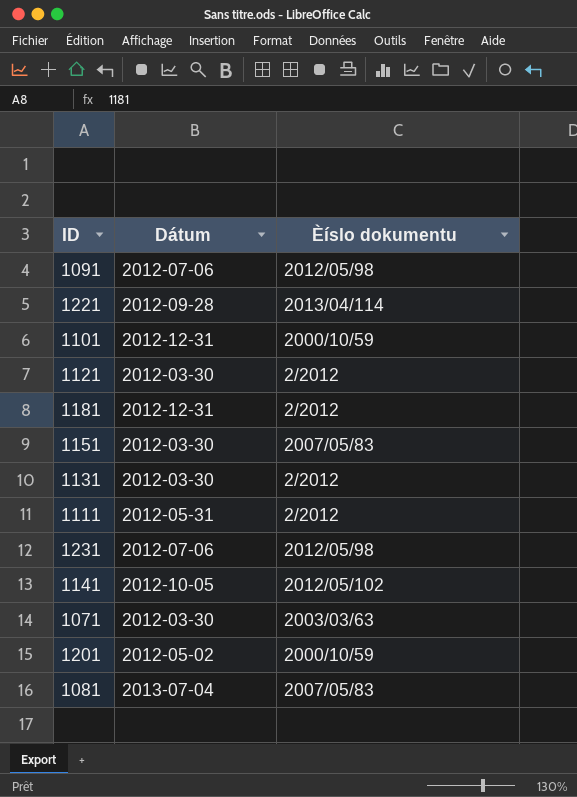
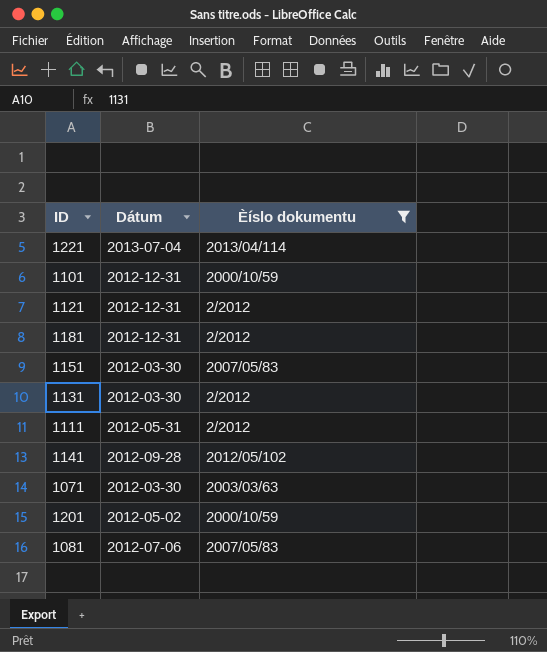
filter: none -> Èíslo dokumentu != 2012/05/98
1221 | Dátum: 2012-09-28 -> 2013-07-04
1121 | Dátum: 2012-03-30 -> 2012-12-31
1141 | Dátum: 2012-10-05 -> 2012-09-28
1081 | Dátum: 2013-07-04 -> 2012-07-06

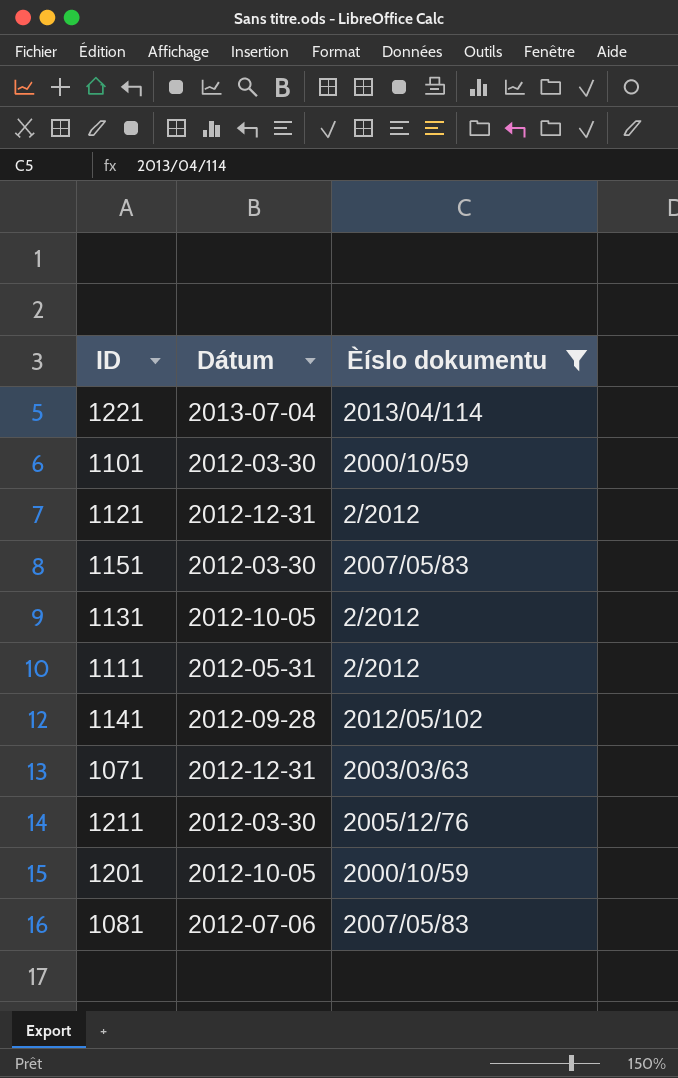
row 1181: 2012-12-31 | 2/2012 -> none
1101 | Dátum: 2012-12-31 -> 2012-03-30
1131 | Dátum: 2012-03-30 -> 2012-10-05
1071 | Dátum: 2012-03-30 -> 2012-12-31
row 1211: none -> 2012-03-30 | 2005/12/76
1201 | Dátum: 2012-05-02 -> 2012-10-05

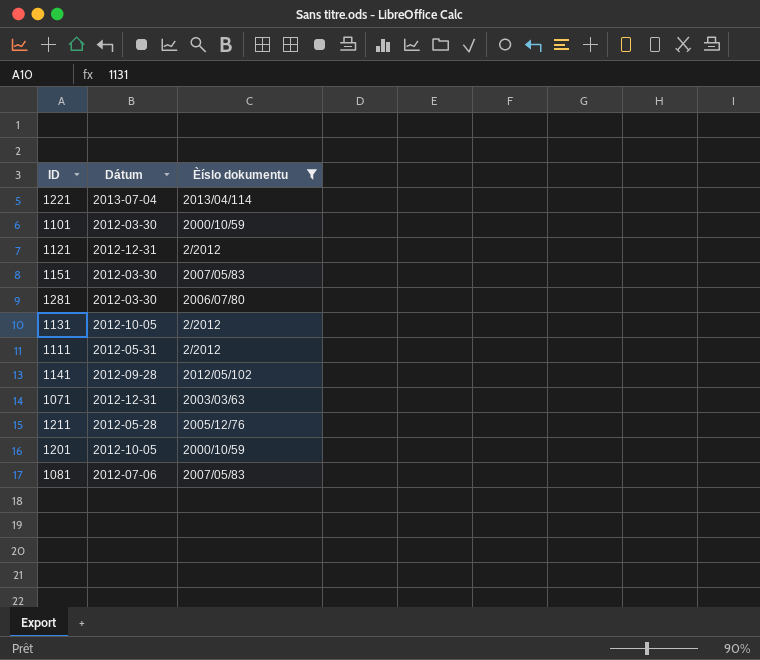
row 1281: none -> 2012-03-30 | 2006/07/80
1211 | Dátum: 2012-03-30 -> 2012-05-28

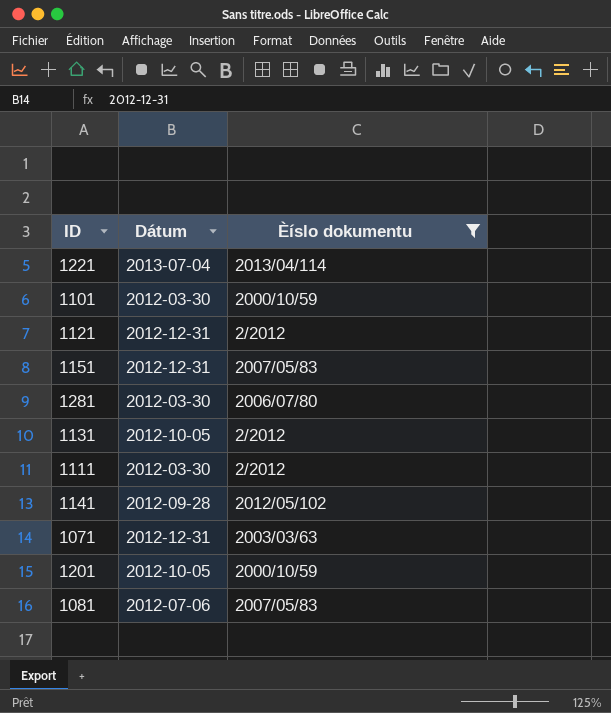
row 1211: 2012-05-28 | 2005/12/76 -> none
1151 | Dátum: 2012-03-30 -> 2012-12-31
1111 | Dátum: 2012-05-31 -> 2012-03-30

